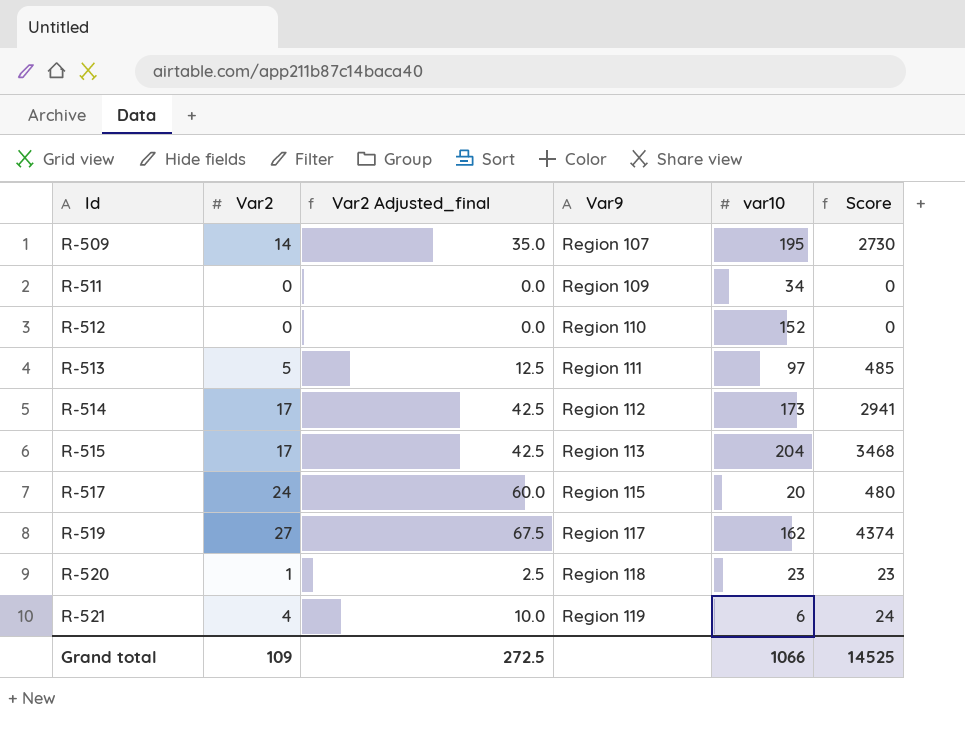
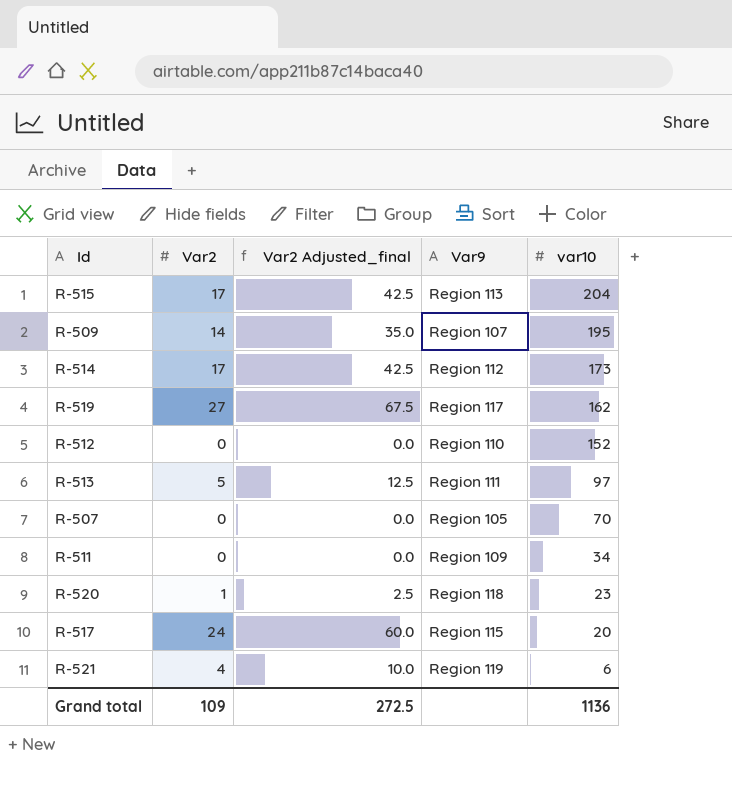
row order: Id ascending -> var10 descending
column Score | formula: [Var2] * [var10] -> none
row R-507: none -> 0 | 0.0 | Region 105 | 70
Grand total | var10: 1066 -> 1136

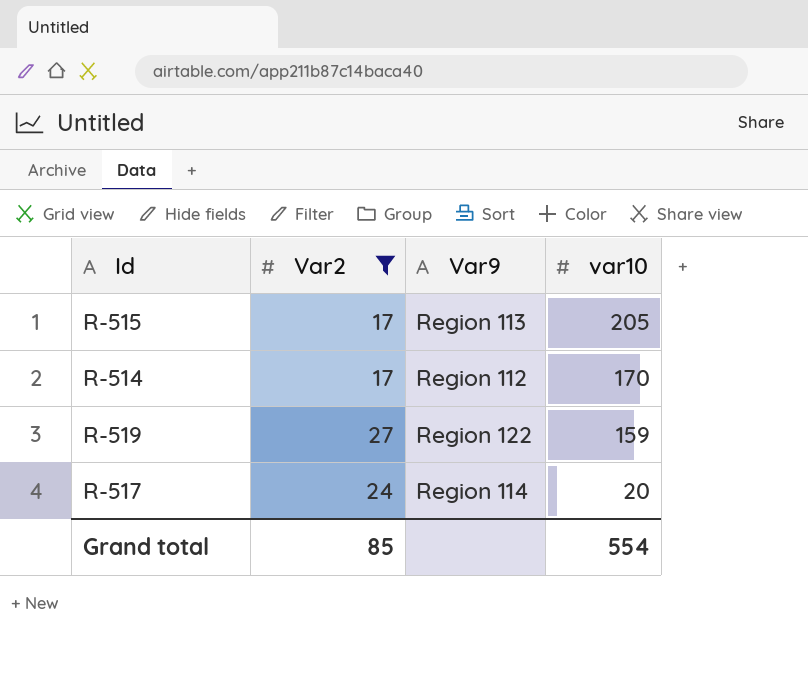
filter: none -> Var2 >= 17
column Var2 Adjusted_final | formula: [Var2] * 2.5 -> none
R-515 | var10: 204 -> 205
R-514 | var10: 173 -> 170
R-519 | Var9: Region 117 -> Region 122
R-519 | var10: 162 -> 159
R-517 | Var9: Region 115 -> Region 114
Grand total | Var2: 109 -> 85
Grand total | var10: 1136 -> 554

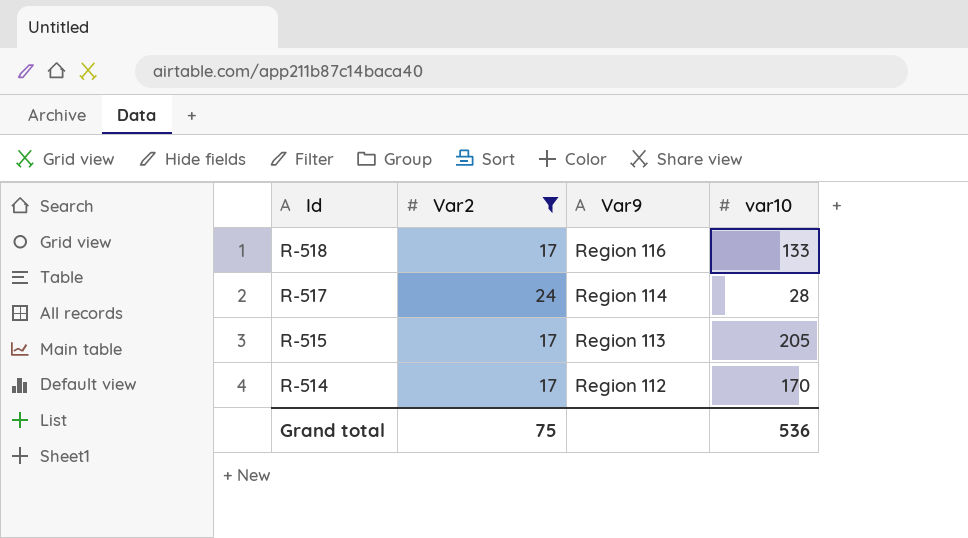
row order: var10 descending -> Id descending
row R-519: 27 | Region 122 | 159 -> none
row R-518: none -> 17 | Region 116 | 133
R-517 | var10: 20 -> 28
Grand total | Var2: 85 -> 75
Grand total | var10: 554 -> 536

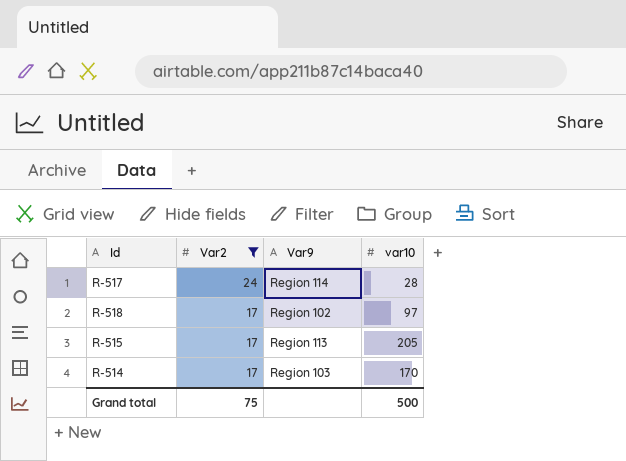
row order: Id descending -> Var2 descending
R-518 | Var9: Region 116 -> Region 102
R-518 | var10: 133 -> 97
R-514 | Var9: Region 112 -> Region 103
Grand total | var10: 536 -> 500

